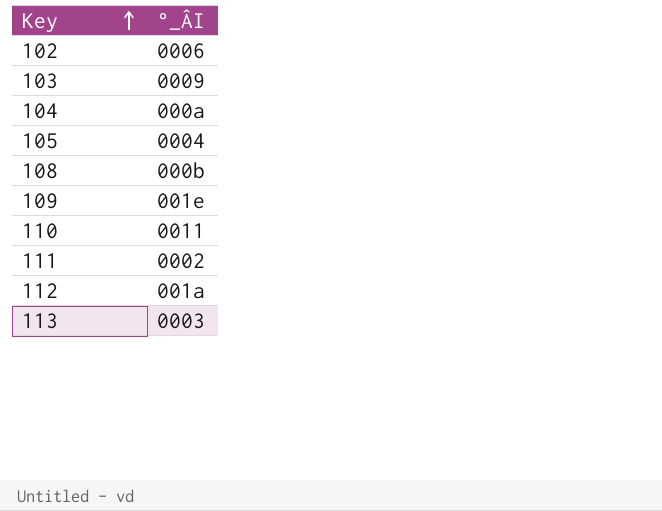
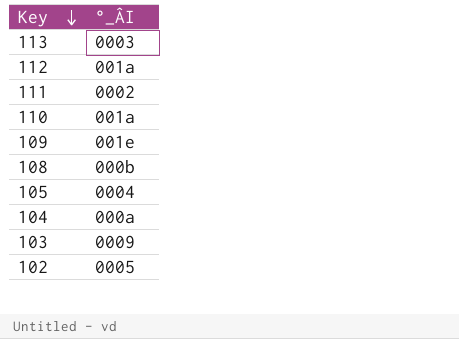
row order: Key ascending -> Key descending
110 | °_ÂI: 0011 -> 001a
102 | °_ÂI: 0006 -> 0005

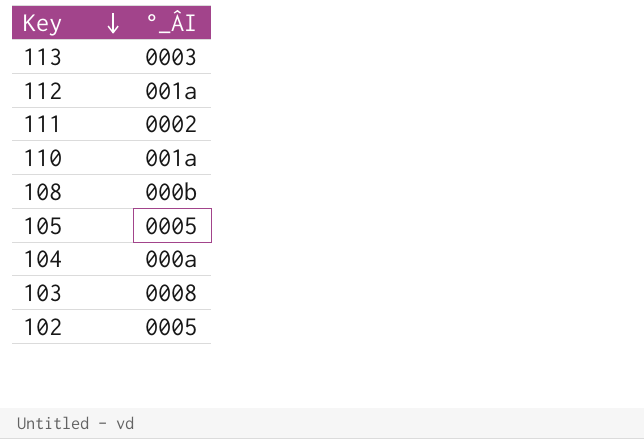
row 109: 001e -> none
105 | °_ÂI: 0004 -> 0005
103 | °_ÂI: 0009 -> 0008

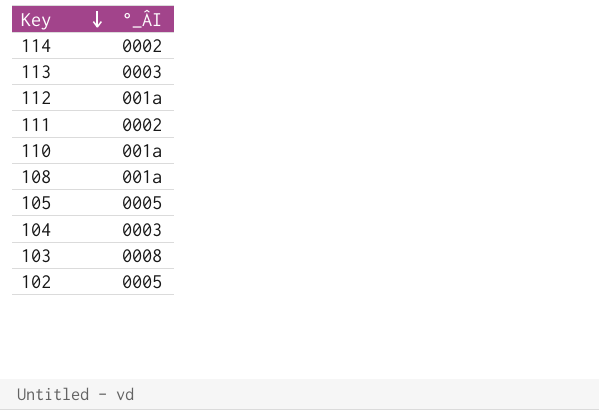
row 114: none -> 0002
108 | °_ÂI: 000b -> 001a
104 | °_ÂI: 000a -> 0003

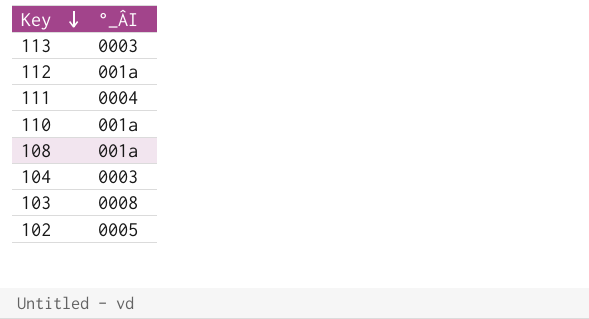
row 114: 0002 -> none
row 105: 0005 -> none
111 | °_ÂI: 0002 -> 0004

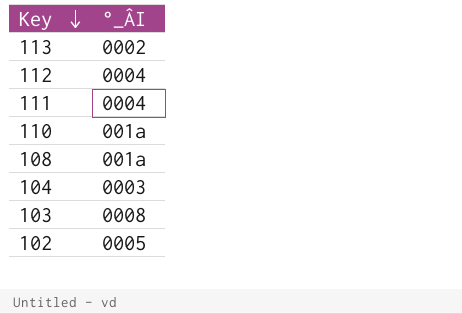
113 | °_ÂI: 0003 -> 0002
112 | °_ÂI: 001a -> 0004

